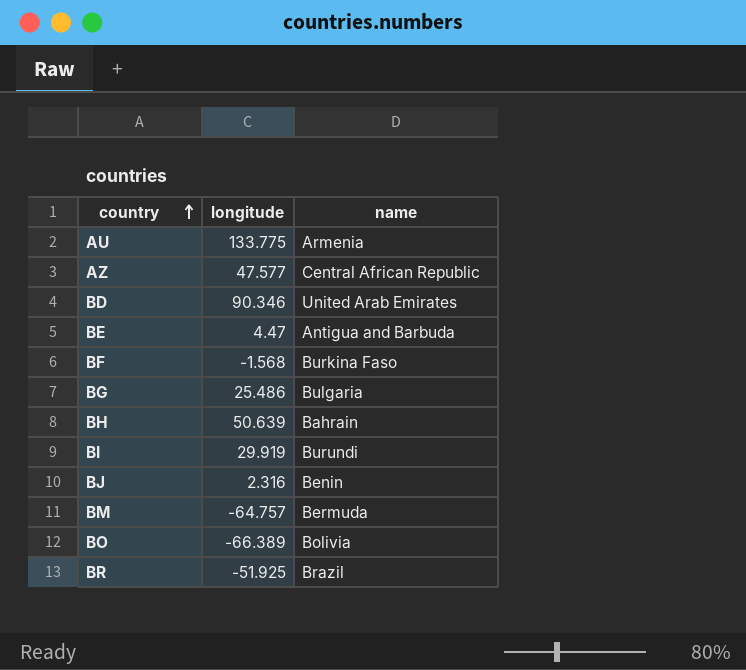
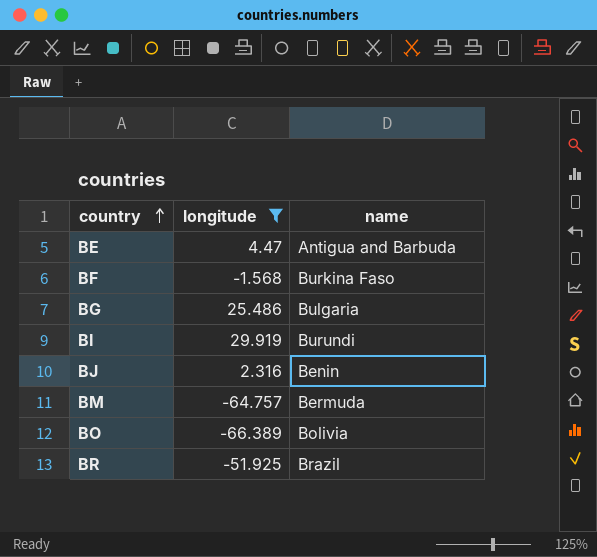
filter: none -> longitude <= 29.919

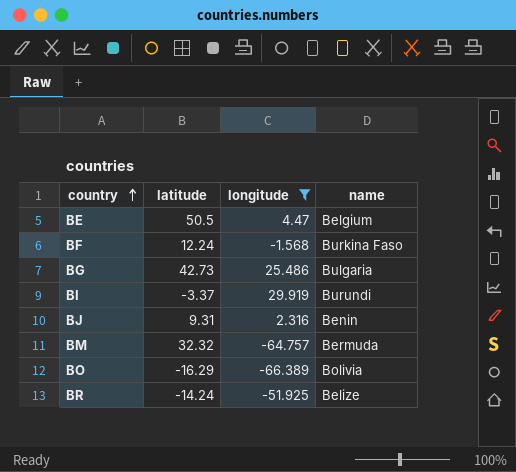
column latitude | position: none -> 2
BE | name: Antigua and Barbuda -> Belgium
BR | name: Brazil -> Belize

